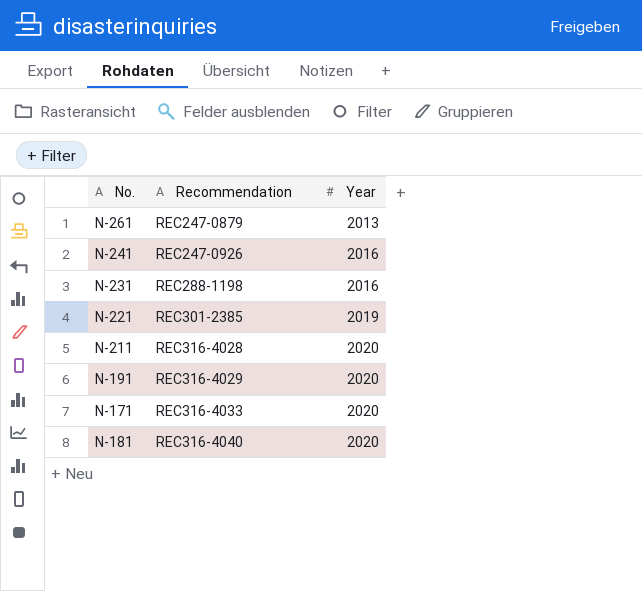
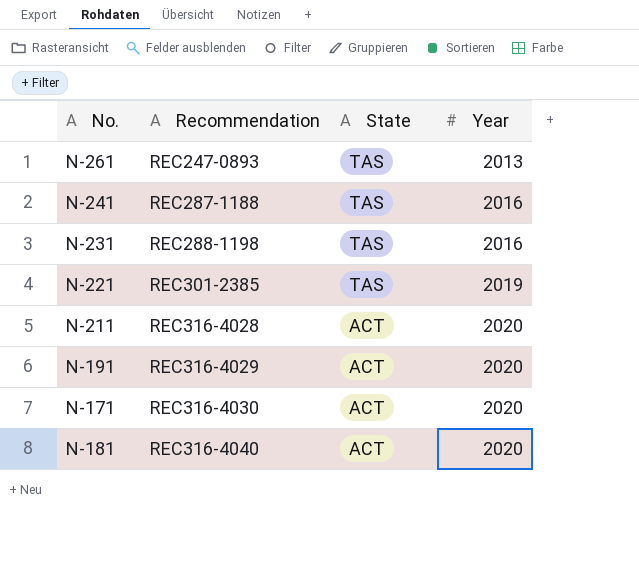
column State | position: none -> 3
N-261 | Recommendation: REC247-0879 -> REC247-0893
N-241 | Recommendation: REC247-0926 -> REC287-1188
N-171 | Recommendation: REC316-4033 -> REC316-4030

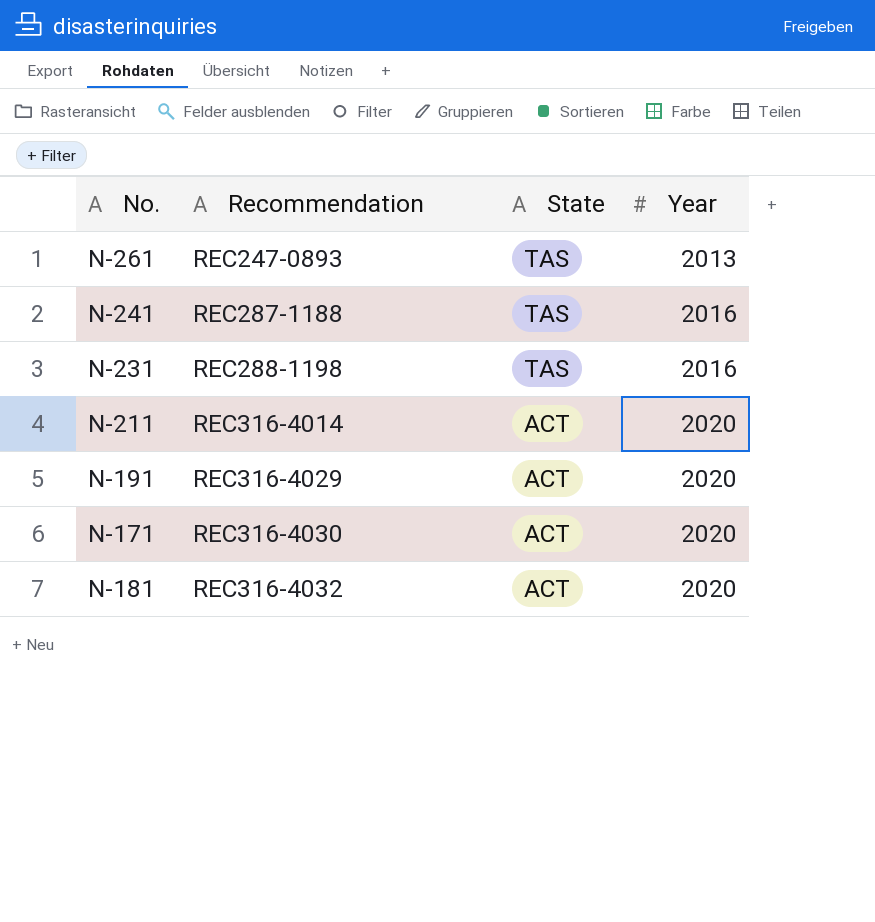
row N-221: REC301-2385 | TAS | 2019 -> none
N-211 | Recommendation: REC316-4028 -> REC316-4014
N-181 | Recommendation: REC316-4040 -> REC316-4032

